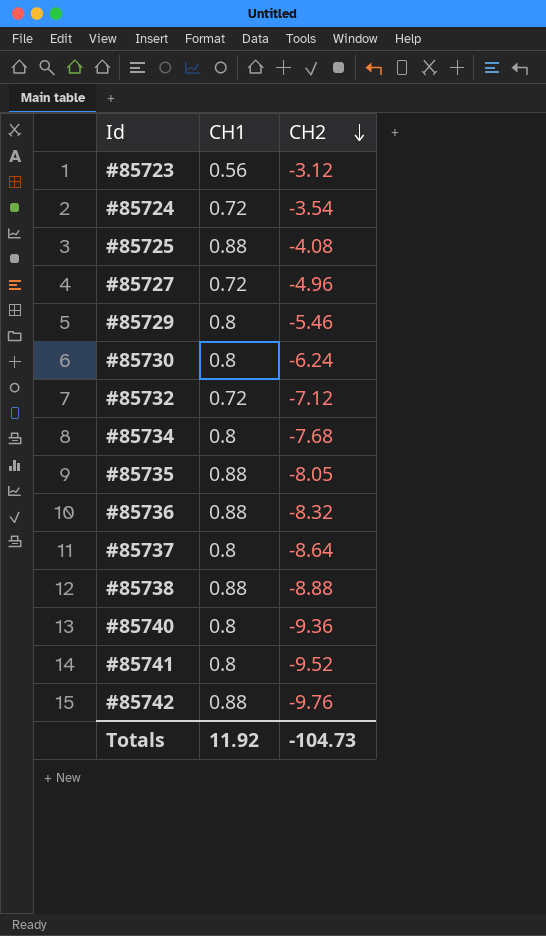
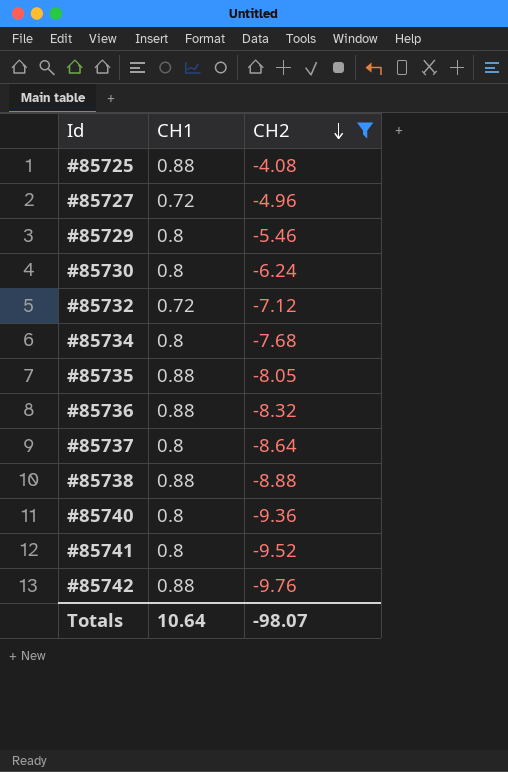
filter: none -> CH2 <= -4.08
Totals | CH1: 11.92 -> 10.64
Totals | CH2: -104.73 -> -98.07

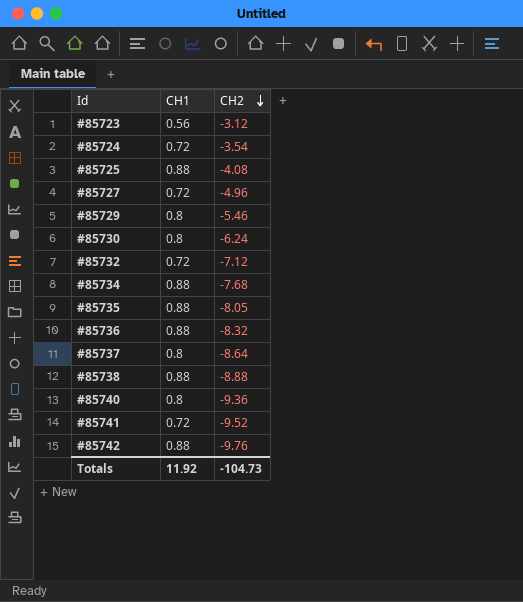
filter: CH2 <= -4.08 -> none
#85734 | CH1: 0.8 -> 0.88
#85741 | CH1: 0.8 -> 0.72
Totals | CH1: 10.64 -> 11.92
Totals | CH2: -98.07 -> -104.73

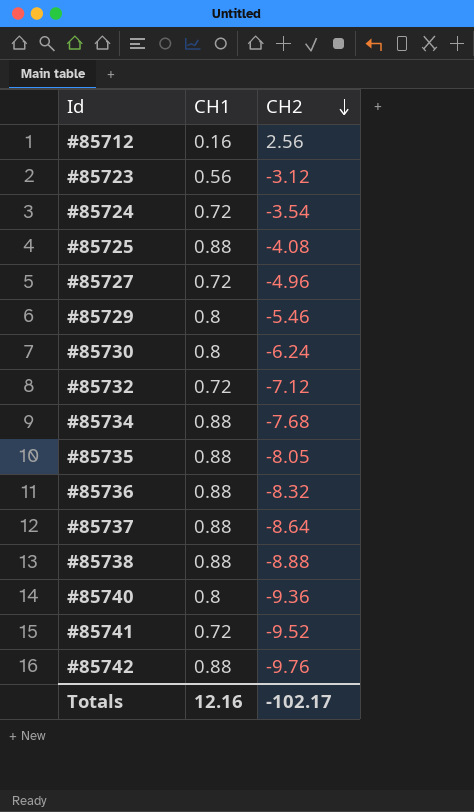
row #85712: none -> 0.16 | 2.56
#85737 | CH1: 0.8 -> 0.88
Totals | CH1: 11.92 -> 12.16
Totals | CH2: -104.73 -> -102.17

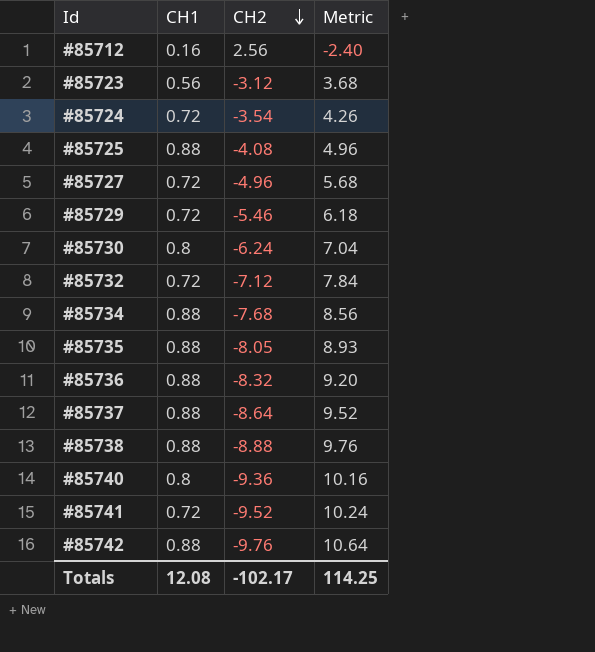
column Metric | formula: none -> [CH1] - [CH2]
#85729 | CH1: 0.8 -> 0.72
Totals | CH1: 12.16 -> 12.08

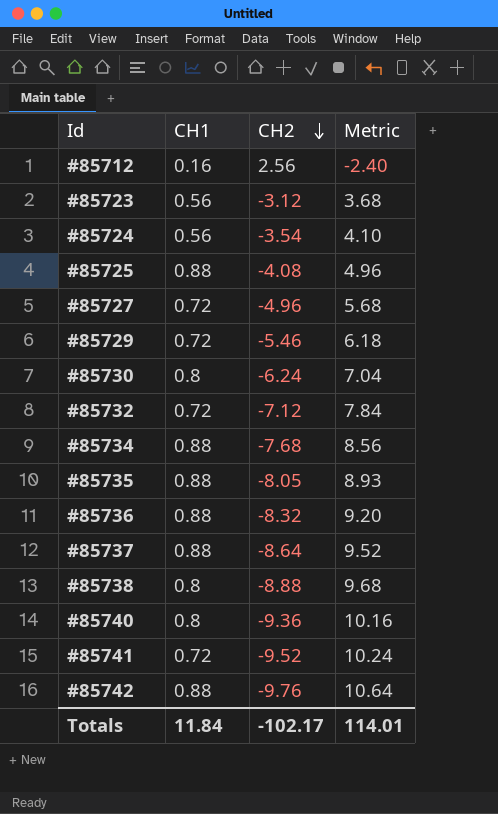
#85724 | CH1: 0.72 -> 0.56
#85724 | Metric: 4.26 -> 4.10
#85738 | CH1: 0.88 -> 0.8
#85738 | Metric: 9.76 -> 9.68
Totals | CH1: 12.08 -> 11.84
Totals | Metric: 114.25 -> 114.01

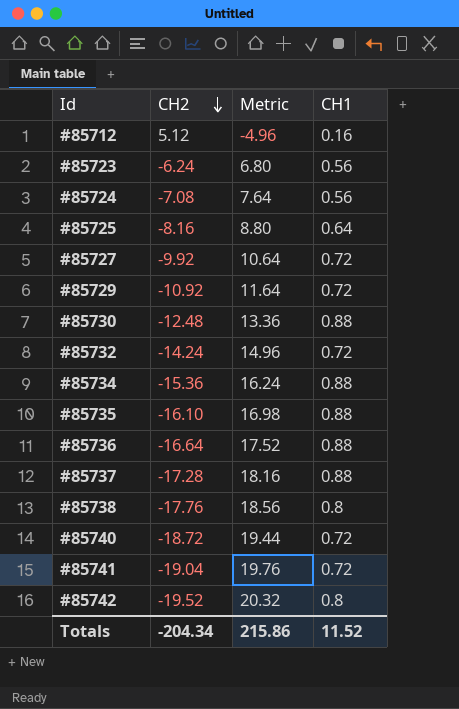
column CH1 | position: 2 -> 4
#85712 | CH2: 2.56 -> 5.12
#85712 | Metric: -2.40 -> -4.96
#85723 | CH2: -3.12 -> -6.24
#85723 | Metric: 3.68 -> 6.80
#85724 | CH2: -3.54 -> -7.08
#85724 | Metric: 4.10 -> 7.64
#85725 | CH2: -4.08 -> -8.16
#85725 | Metric: 4.96 -> 8.80
#85725 | CH1: 0.88 -> 0.64
#85727 | CH2: -4.96 -> -9.92
#85727 | Metric: 5.68 -> 10.64
#85729 | CH2: -5.46 -> -10.92
#85729 | Metric: 6.18 -> 11.64
#85730 | CH2: -6.24 -> -12.48
#85730 | Metric: 7.04 -> 13.36
#85730 | CH1: 0.8 -> 0.88
#85732 | CH2: -7.12 -> -14.24
#85732 | Metric: 7.84 -> 14.96
#85734 | CH2: -7.68 -> -15.36
#85734 | Metric: 8.56 -> 16.24
#85735 | CH2: -8.05 -> -16.10
#85735 | Metric: 8.93 -> 16.98
#85736 | CH2: -8.32 -> -16.64
#85736 | Metric: 9.20 -> 17.52
#85737 | CH2: -8.64 -> -17.28
#85737 | Metric: 9.52 -> 18.16
#85738 | CH2: -8.88 -> -17.76
#85738 | Metric: 9.68 -> 18.56
#85740 | CH2: -9.36 -> -18.72
#85740 | Metric: 10.16 -> 19.44
#85740 | CH1: 0.8 -> 0.72
#85741 | CH2: -9.52 -> -19.04
#85741 | Metric: 10.24 -> 19.76
#85742 | CH2: -9.76 -> -19.52
#85742 | Metric: 10.64 -> 20.32
#85742 | CH1: 0.88 -> 0.8
Totals | CH2: -102.17 -> -204.34
Totals | Metric: 114.01 -> 215.86
Totals | CH1: 11.84 -> 11.52

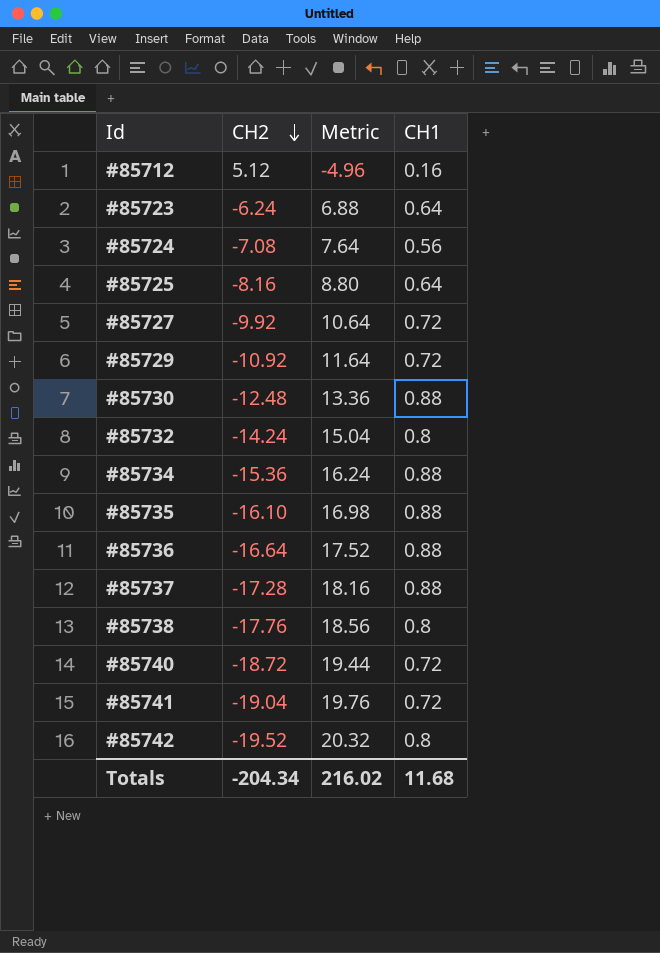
#85723 | Metric: 6.80 -> 6.88
#85723 | CH1: 0.56 -> 0.64
#85732 | Metric: 14.96 -> 15.04
#85732 | CH1: 0.72 -> 0.8
Totals | Metric: 215.86 -> 216.02
Totals | CH1: 11.52 -> 11.68

